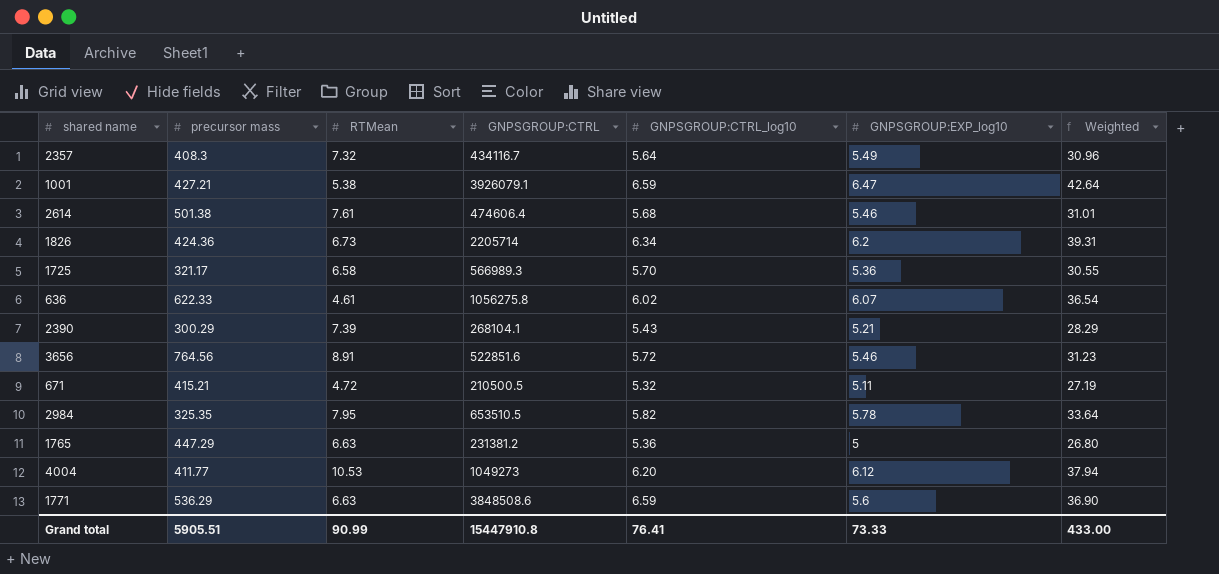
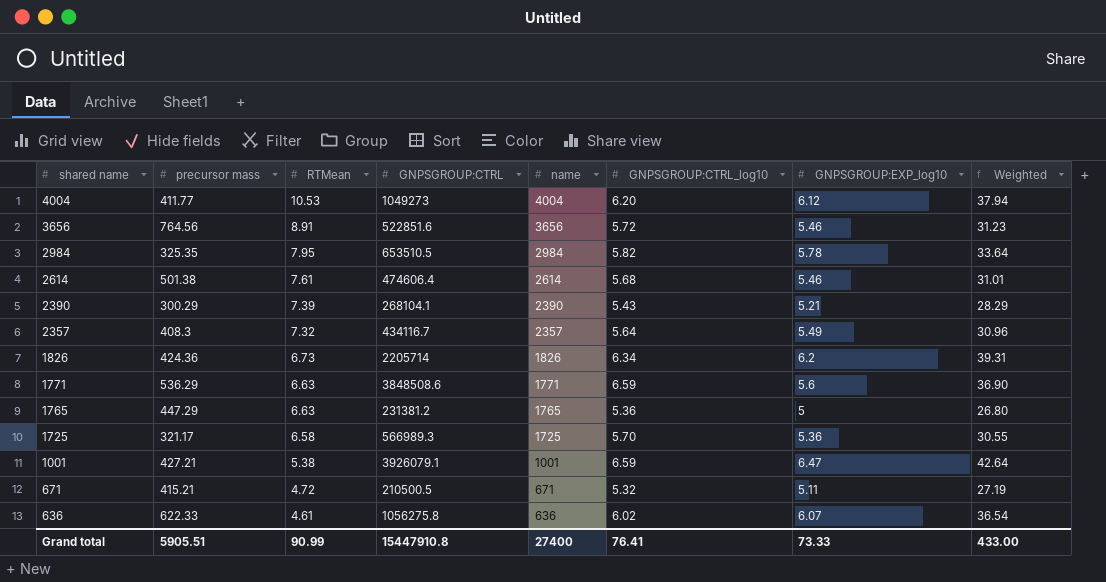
row order: none -> shared name descending
column name | position: none -> 5

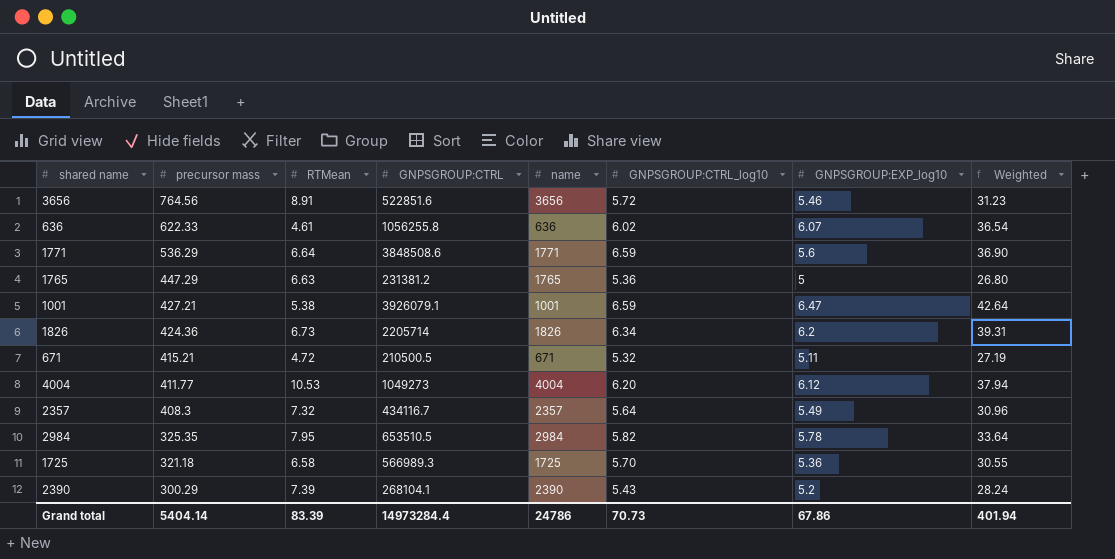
row order: shared name descending -> precursor mass descending
row 2614: 501.38 | 7.61 | 474606.4 | 2614 | 5.68 | 5.46 | 31.01 -> none
636 | GNPSGROUP:CTRL: 1056275.8 -> 1056255.8
1771 | RTMean: 6.63 -> 6.64
1725 | precursor mass: 321.17 -> 321.18
2390 | GNPSGROUP:EXP_log10: 5.21 -> 5.2
2390 | Weighted: 28.29 -> 28.24
Grand total | precursor mass: 5905.51 -> 5404.14
Grand total | RTMean: 90.99 -> 83.39
Grand total | GNPSGROUP:CTRL: 15447910.8 -> 14973284.4
Grand total | name: 27400 -> 24786
Grand total | GNPSGROUP:CTRL_log10: 76.41 -> 70.73
Grand total | GNPSGROUP:EXP_log10: 73.33 -> 67.86
Grand total | Weighted: 433.00 -> 401.94

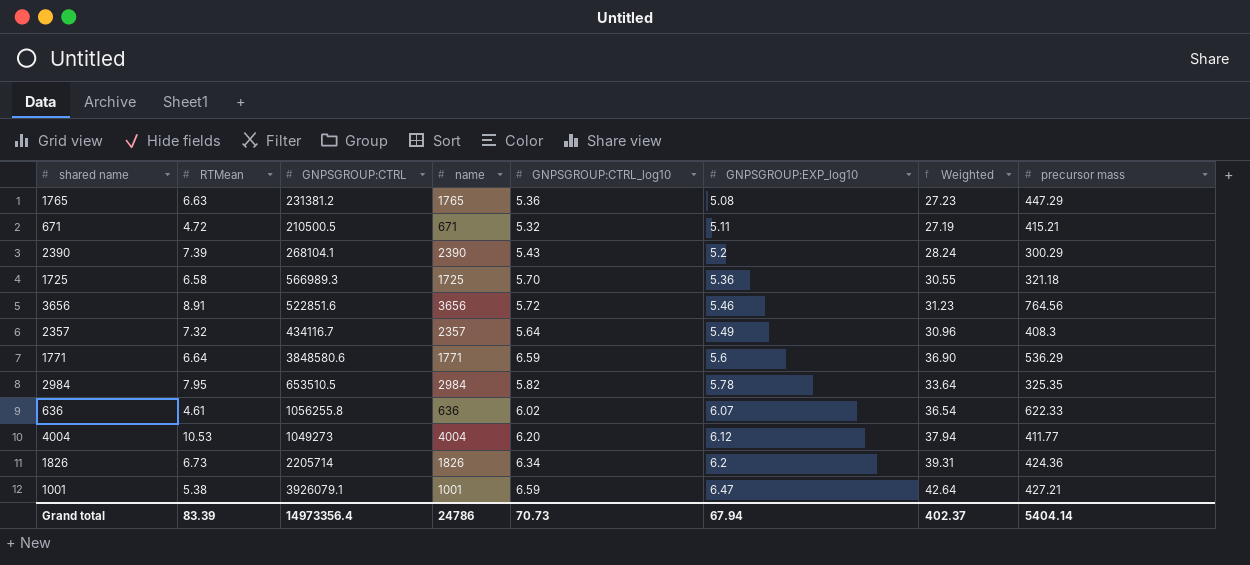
row order: precursor mass descending -> GNPSGROUP:EXP_log10 ascending
column precursor mass | position: 2 -> 8
1765 | GNPSGROUP:EXP_log10: 5 -> 5.08
1765 | Weighted: 26.80 -> 27.23
1771 | GNPSGROUP:CTRL: 3848508.6 -> 3848580.6
Grand total | GNPSGROUP:CTRL: 14973284.4 -> 14973356.4
Grand total | GNPSGROUP:EXP_log10: 67.86 -> 67.94
Grand total | Weighted: 401.94 -> 402.37

